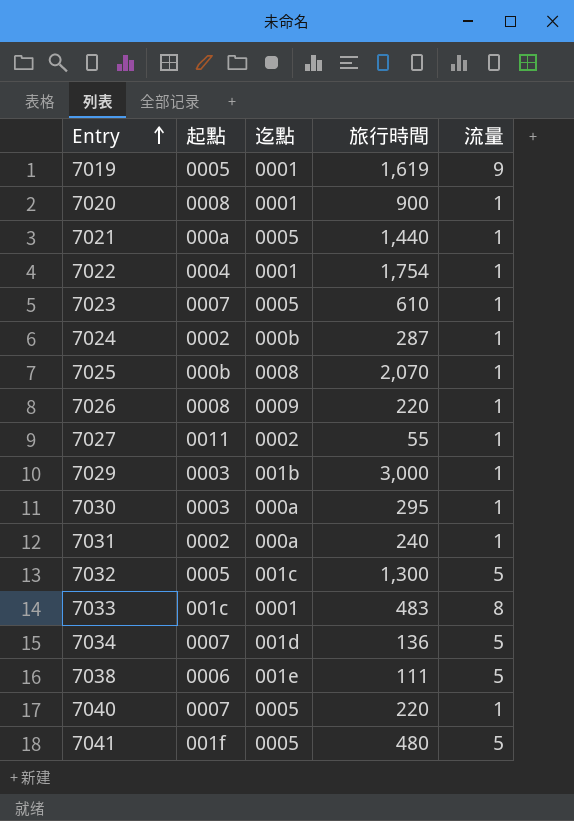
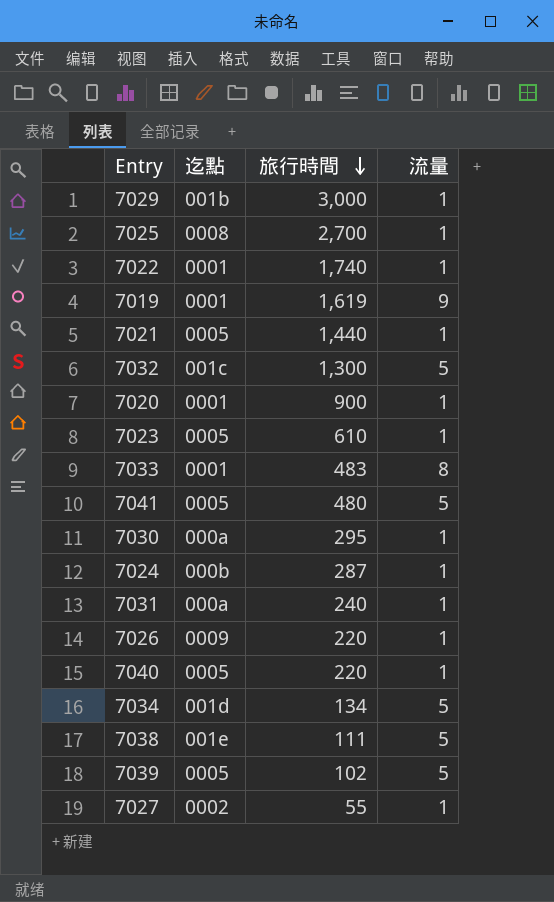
row order: Entry ascending -> 旅行時間 descending
column 起點 | position: 2 -> none
7025 | 旅行時間: 2,070 -> 2,700
7022 | 旅行時間: 1,754 -> 1,740
7034 | 旅行時間: 136 -> 134
row 7039: none -> 0005 | 102 | 5

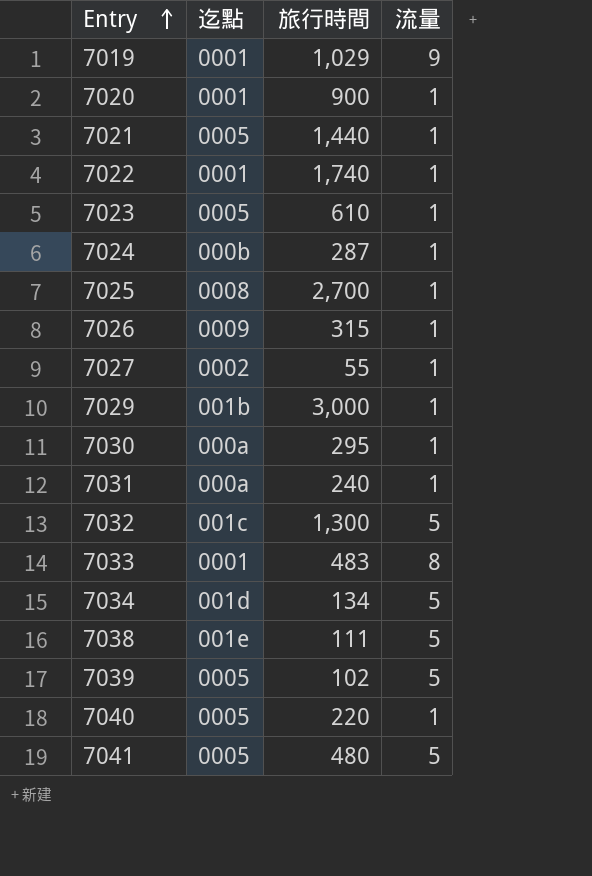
row order: 旅行時間 descending -> Entry ascending
7019 | 旅行時間: 1,619 -> 1,029
7026 | 旅行時間: 220 -> 315

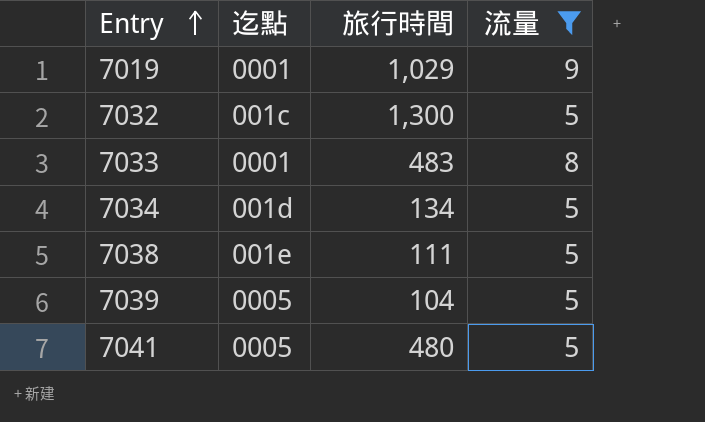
filter: none -> 流量 != 1
7039 | 旅行時間: 102 -> 104

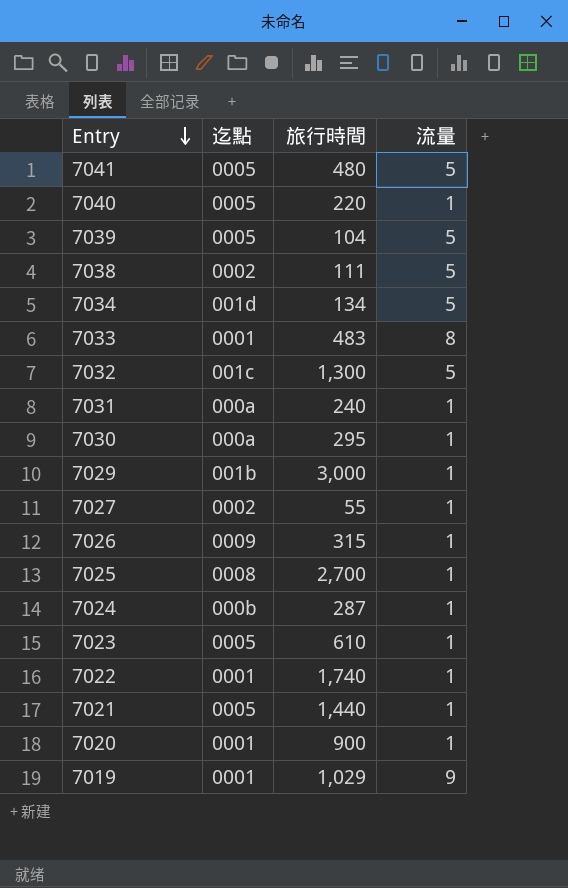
filter: 流量 != 1 -> none
row order: Entry ascending -> Entry descending
7038 | 迄點: 001e -> 0002

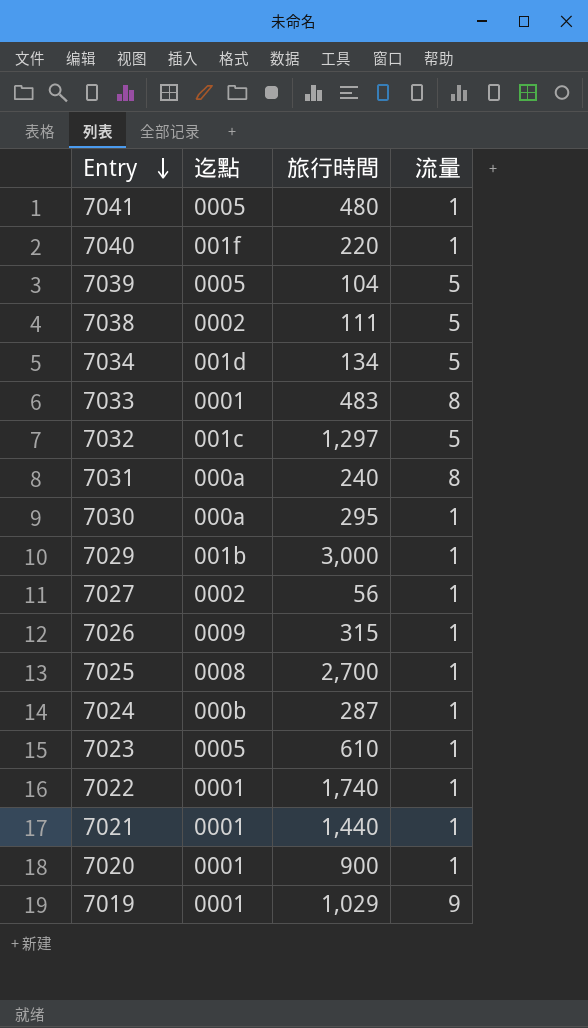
7041 | 流量: 5 -> 1
7040 | 迄點: 0005 -> 001f
7032 | 旅行時間: 1,300 -> 1,297
7031 | 流量: 1 -> 8
7027 | 旅行時間: 55 -> 56
7021 | 迄點: 0005 -> 0001

